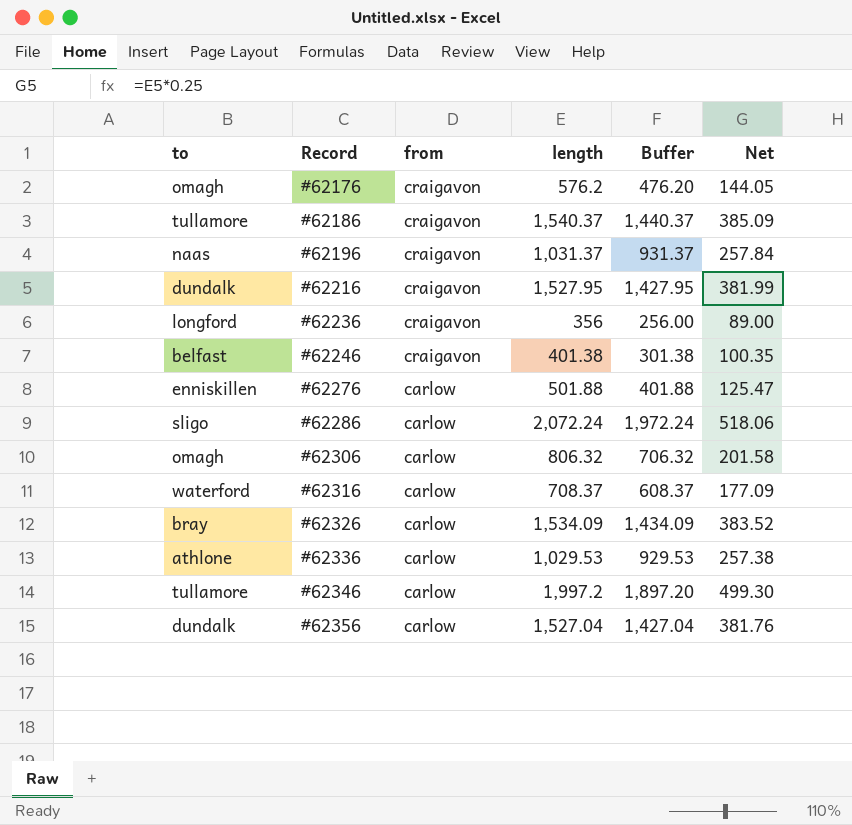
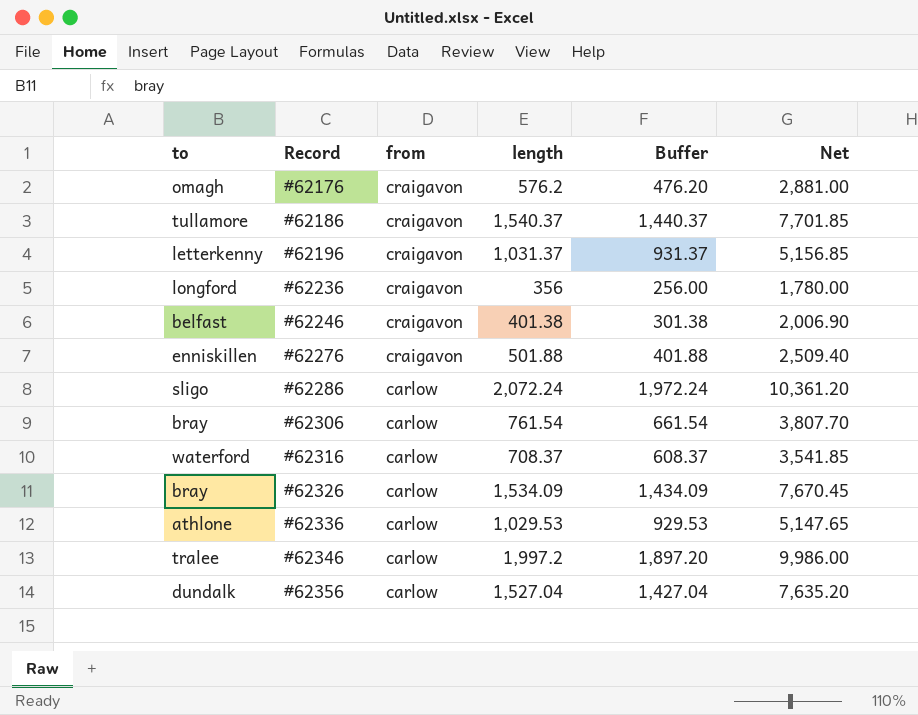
column Net | formula: [length] * 0.25 -> [length] * 5
row #62216: dundalk | craigavon | 1,527.95 | 1,427.95 | 381.99 -> none
#62196 | to: naas -> letterkenny
#62276 | from: carlow -> craigavon
#62306 | to: omagh -> bray
#62306 | length: 806.32 -> 761.54
#62306 | Buffer: 706.32 -> 661.54
#62346 | to: tullamore -> tralee

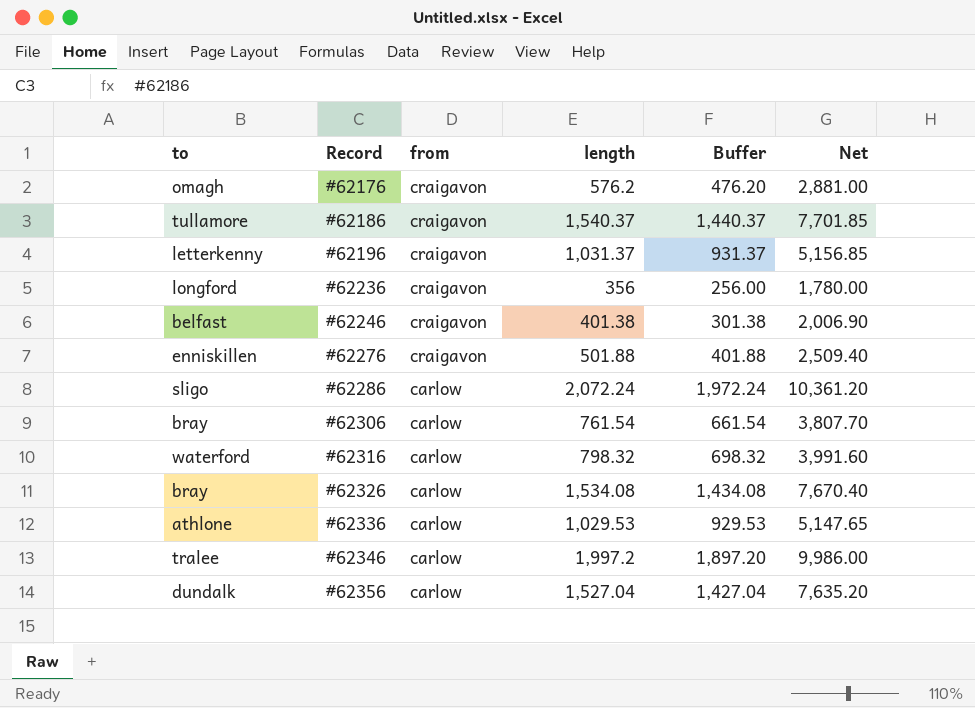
#62316 | length: 708.37 -> 798.32
#62316 | Buffer: 608.37 -> 698.32
#62316 | Net: 3,541.85 -> 3,991.60
#62326 | length: 1,534.09 -> 1,534.08
#62326 | Buffer: 1,434.09 -> 1,434.08
#62326 | Net: 7,670.45 -> 7,670.40

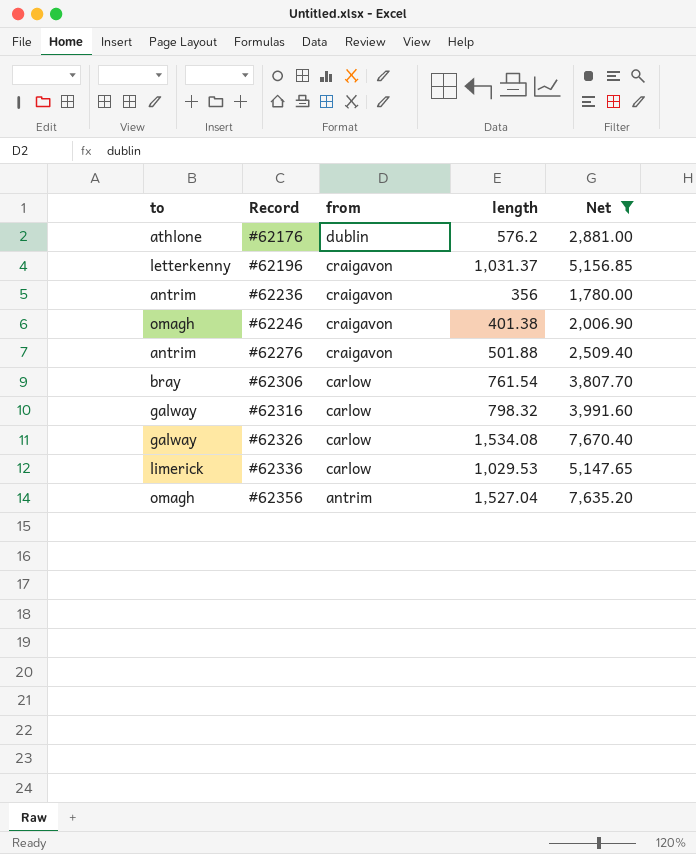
filter: none -> Net <= 7,670.40
column Buffer | formula: [length] - 100 -> none
#62176 | to: omagh -> athlone
#62176 | from: craigavon -> dublin
#62236 | to: longford -> antrim
#62246 | to: belfast -> omagh
#62276 | to: enniskillen -> antrim
#62316 | to: waterford -> galway
#62326 | to: bray -> galway
#62336 | to: athlone -> limerick
#62356 | to: dundalk -> omagh
#62356 | from: carlow -> antrim

